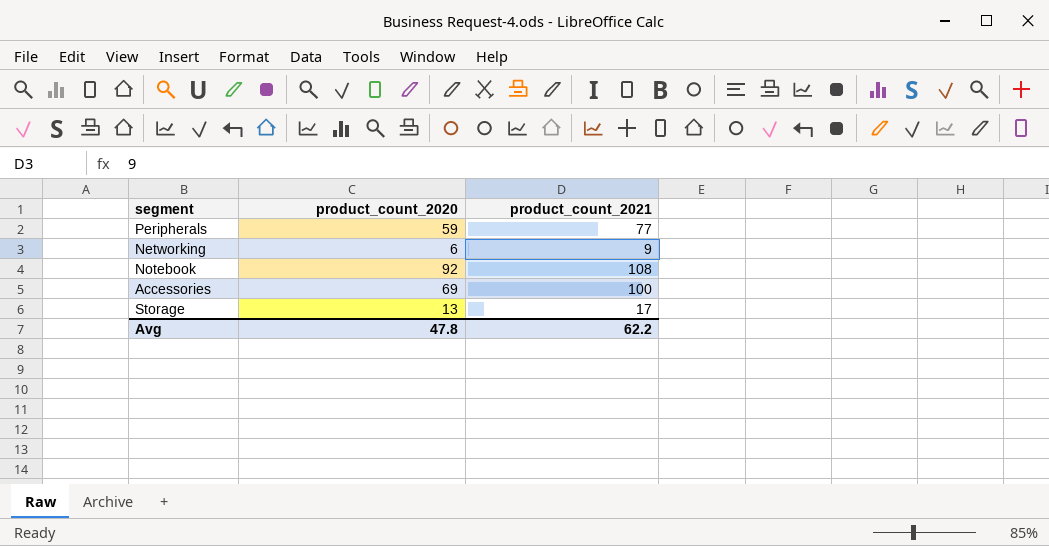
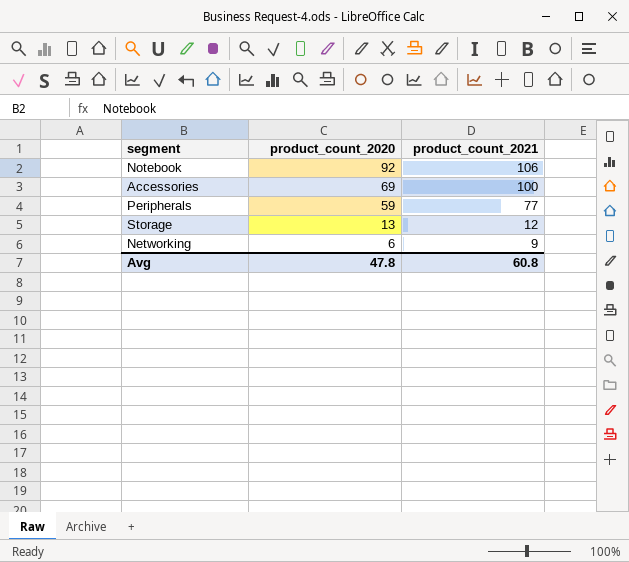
row order: none -> product_count_2020 descending
Notebook | product_count_2021: 108 -> 106
Storage | product_count_2021: 17 -> 12
Avg | product_count_2021: 62.2 -> 60.8

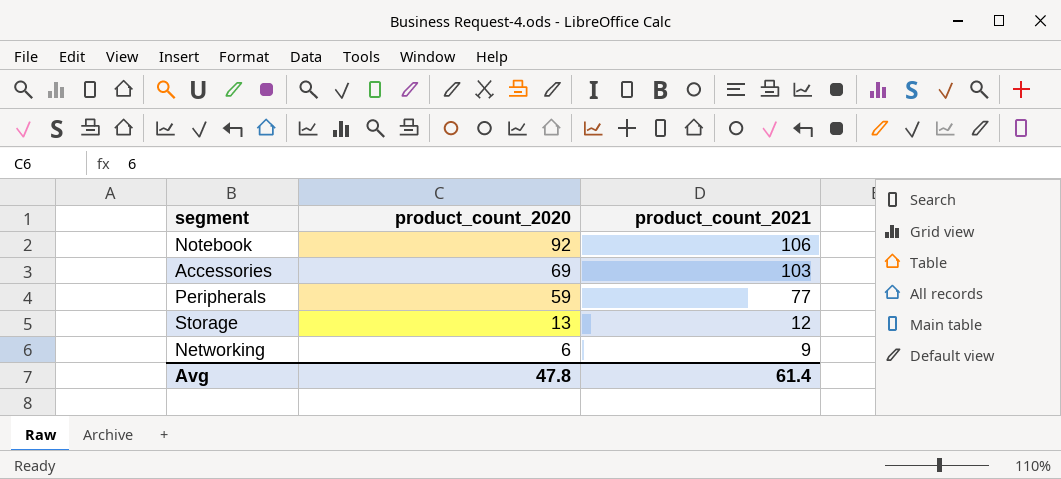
Accessories | product_count_2021: 100 -> 103
Avg | product_count_2021: 60.8 -> 61.4

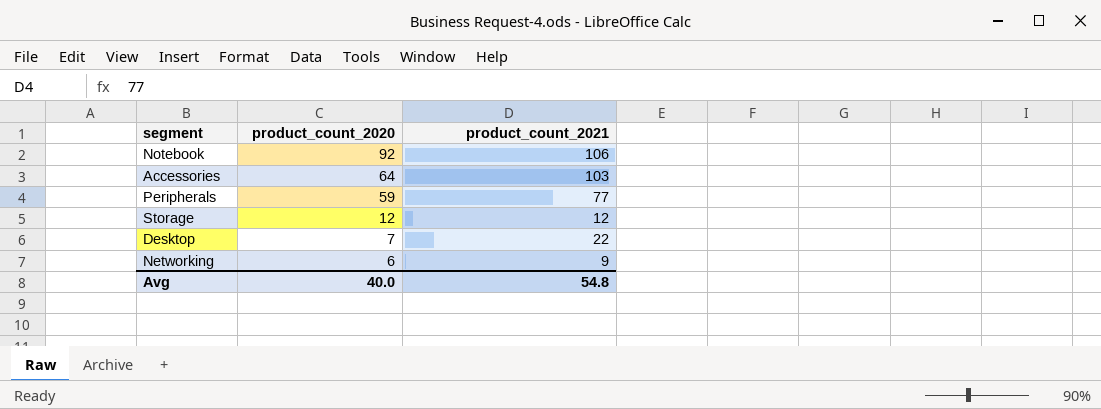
Accessories | product_count_2020: 69 -> 64
Storage | product_count_2020: 13 -> 12
row Desktop: none -> 7 | 22
Avg | product_count_2020: 47.8 -> 40.0
Avg | product_count_2021: 61.4 -> 54.8

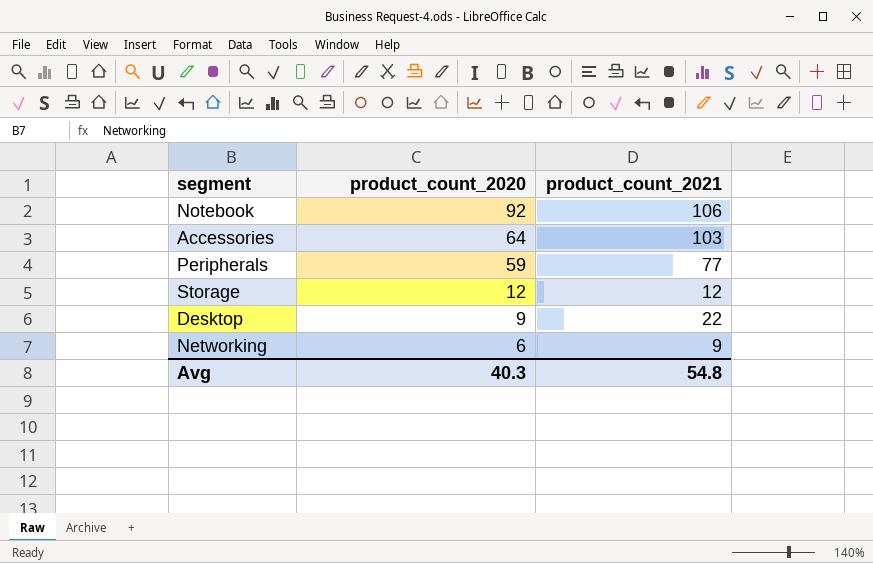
Desktop | product_count_2020: 7 -> 9
Avg | product_count_2020: 40.0 -> 40.3

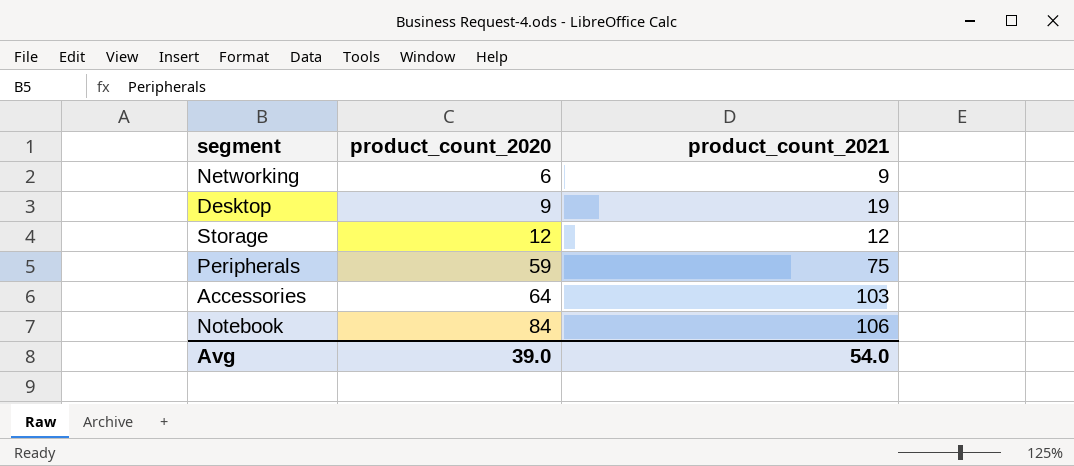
row order: product_count_2020 descending -> product_count_2020 ascending
Desktop | product_count_2021: 22 -> 19
Peripherals | product_count_2021: 77 -> 75
Notebook | product_count_2020: 92 -> 84
Avg | product_count_2020: 40.3 -> 39.0
Avg | product_count_2021: 54.8 -> 54.0

